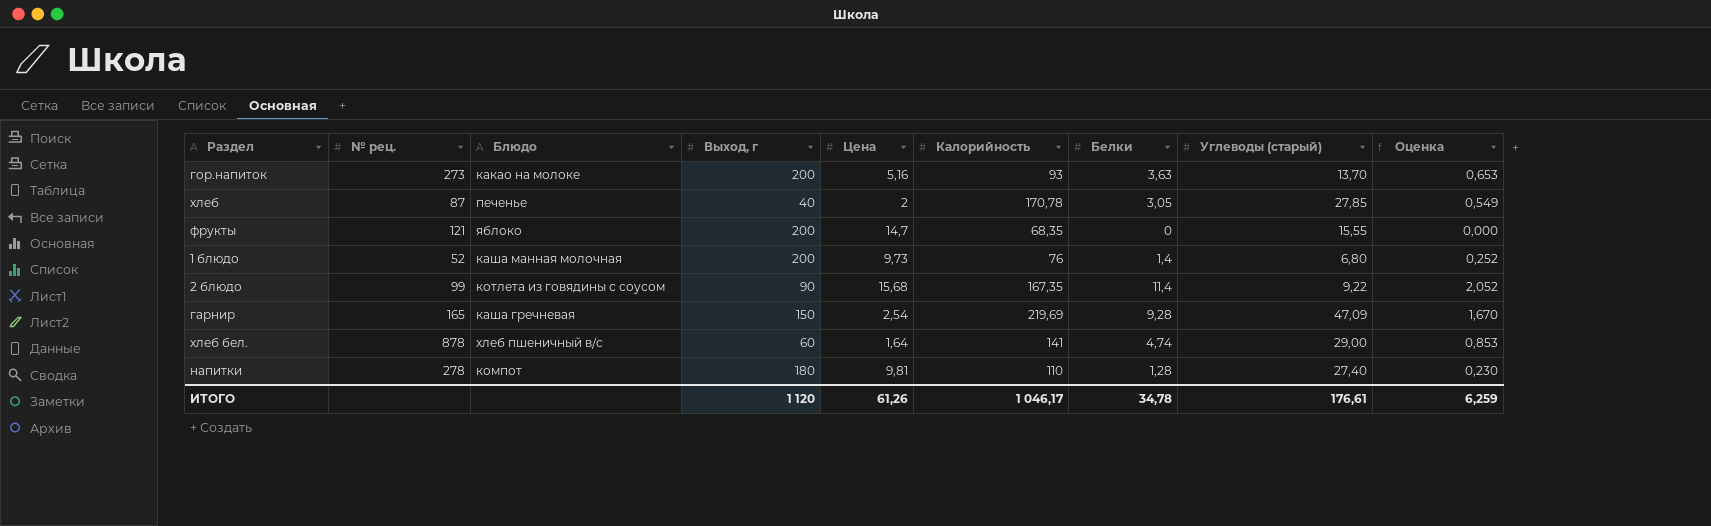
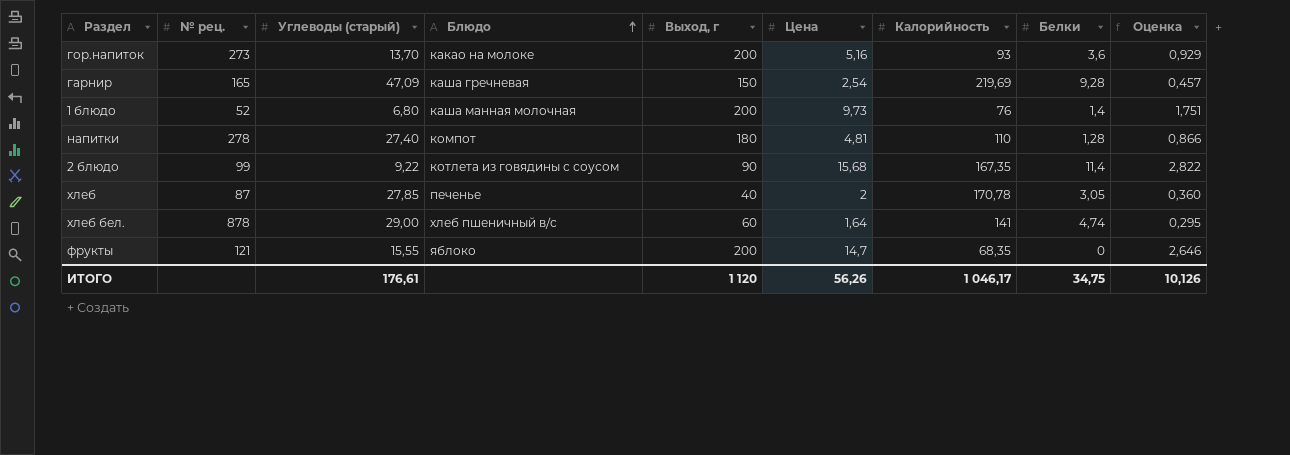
row order: none -> Блюдо ascending
column Углеводы (старый) | position: 8 -> 3
column Оценка | formula: [Белки] * 0,18 -> [Цена] * 0,18
гор.напиток | Белки: 3,63 -> 3,6
напитки | Цена: 9,81 -> 4,81
ИТОГО | Цена: 61,26 -> 56,26
ИТОГО | Белки: 34,78 -> 34,75
ИТОГО | Оценка: 6,259 -> 10,126

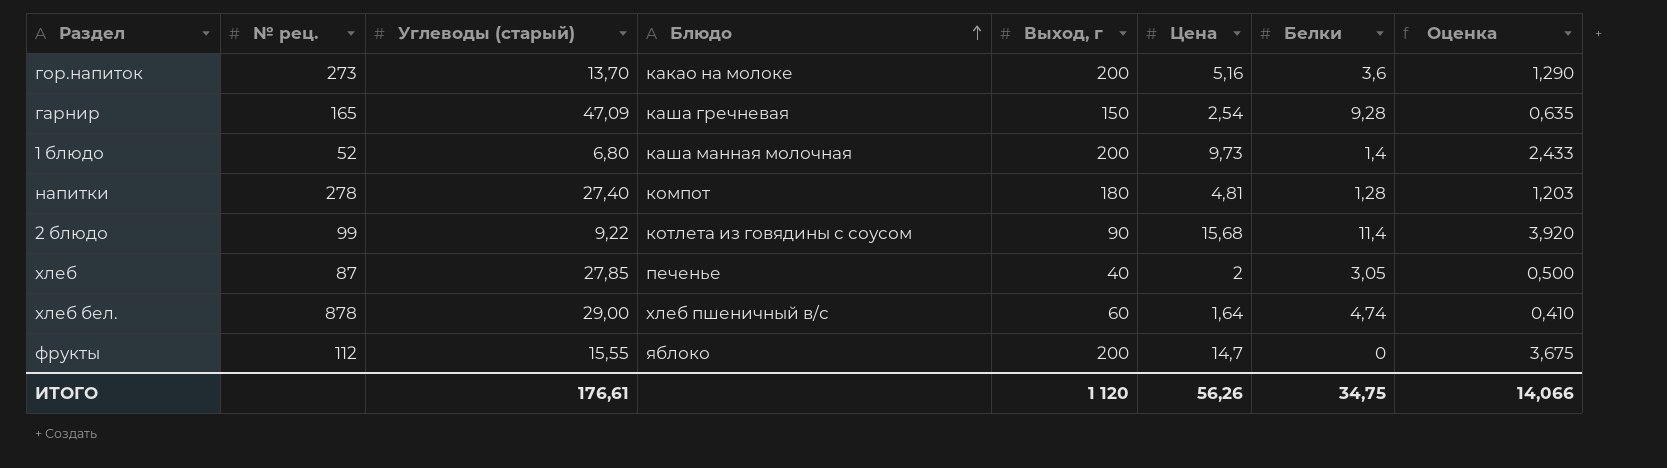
column Калорийность | position: 7 -> none
column Оценка | formula: [Цена] * 0,18 -> [Цена] * 0,25
фрукты | № рец.: 121 -> 112
ИТОГО | Оценка: 10,126 -> 14,066

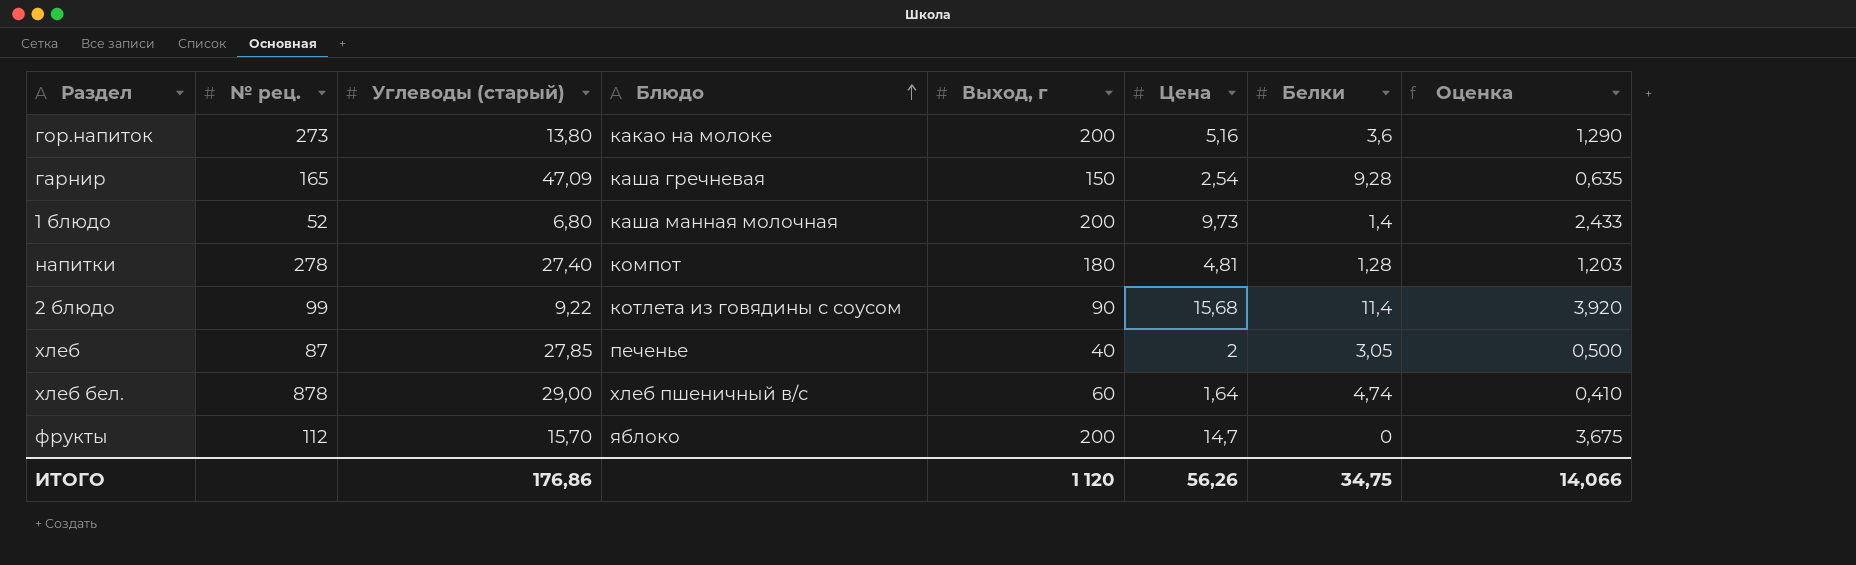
гор.напиток | Углеводы (старый): 13,70 -> 13,80
фрукты | Углеводы (старый): 15,55 -> 15,70
ИТОГО | Углеводы (старый): 176,61 -> 176,86

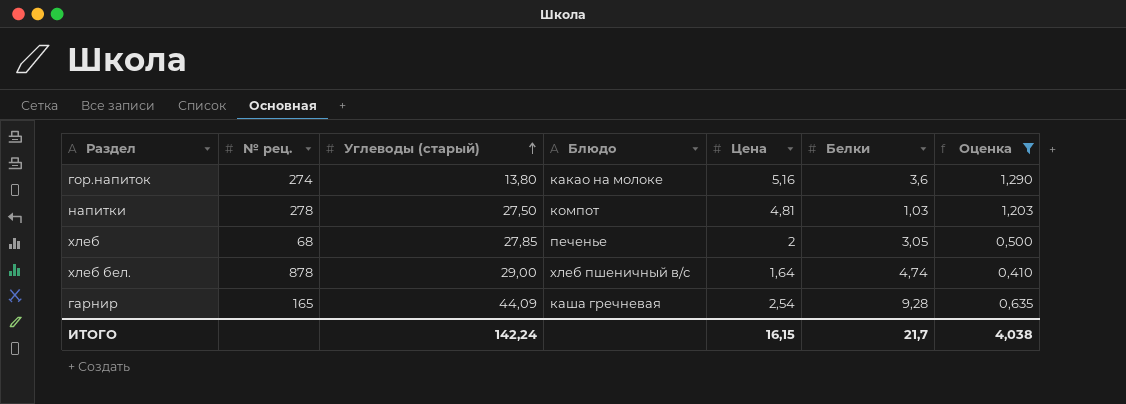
filter: none -> Оценка <= 1,290
row order: Блюдо ascending -> Углеводы (старый) ascending
column Выход, г | position: 5 -> none
гор.напиток | № рец.: 273 -> 274
напитки | Углеводы (старый): 27,40 -> 27,50
напитки | Белки: 1,28 -> 1,03
хлеб | № рец.: 87 -> 68
гарнир | Углеводы (старый): 47,09 -> 44,09
ИТОГО | Углеводы (старый): 176,86 -> 142,24
ИТОГО | Цена: 56,26 -> 16,15
ИТОГО | Белки: 34,75 -> 21,7
ИТОГО | Оценка: 14,066 -> 4,038

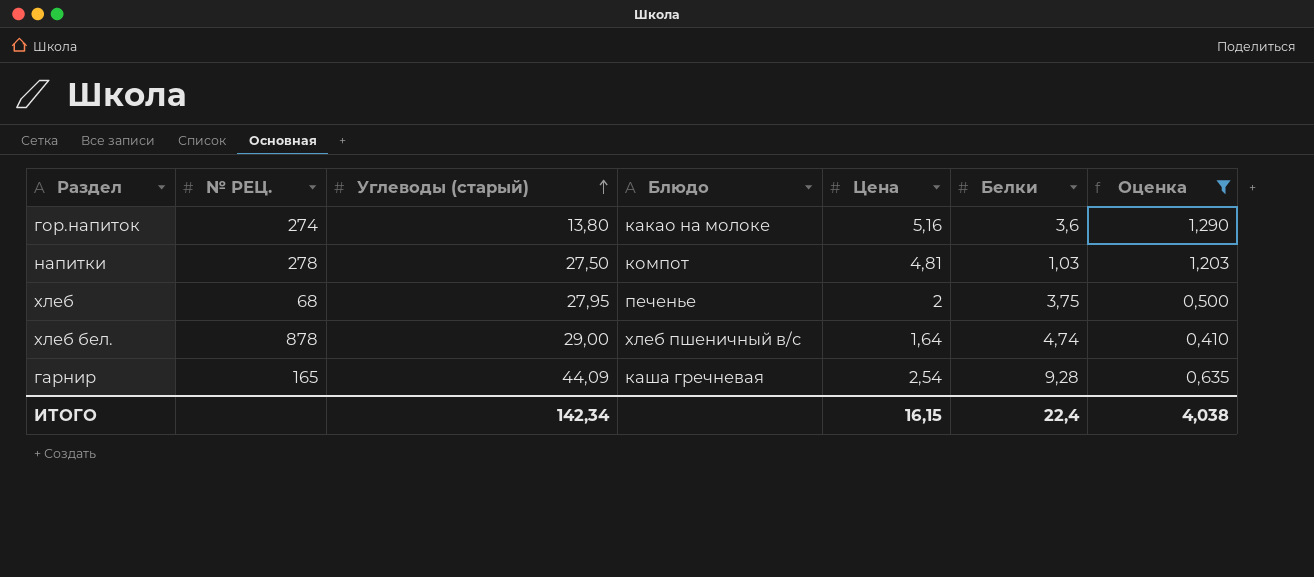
column name: № рец. -> № РЕЦ.
хлеб | Углеводы (старый): 27,85 -> 27,95
хлеб | Белки: 3,05 -> 3,75
ИТОГО | Углеводы (старый): 142,24 -> 142,34
ИТОГО | Белки: 21,7 -> 22,4

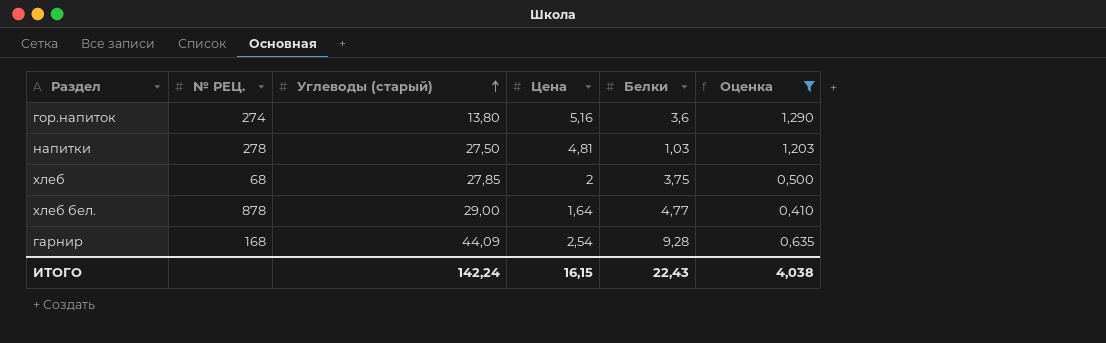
column Блюдо | position: 4 -> none
хлеб | Углеводы (старый): 27,95 -> 27,85
хлеб бел. | Белки: 4,74 -> 4,77
гарнир | № РЕЦ.: 165 -> 168
ИТОГО | Углеводы (старый): 142,34 -> 142,24
ИТОГО | Белки: 22,4 -> 22,43

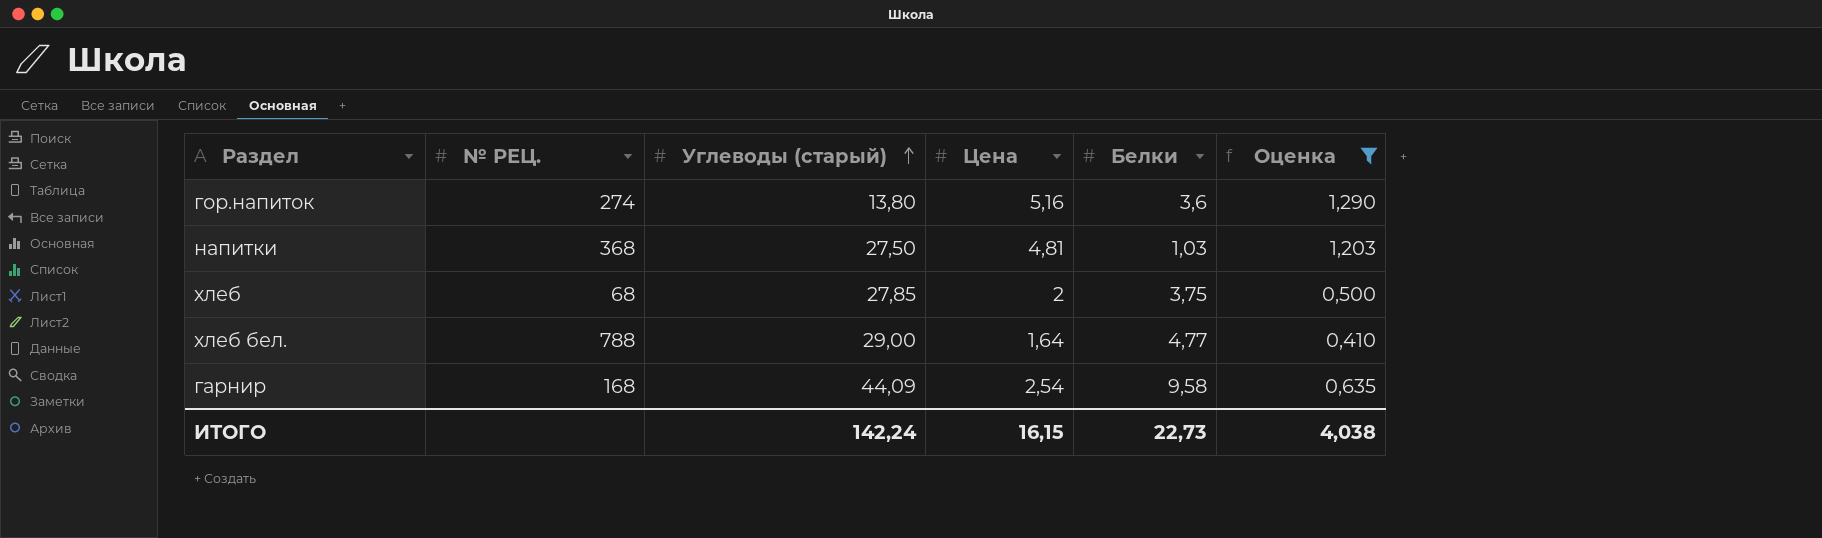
напитки | № РЕЦ.: 278 -> 368
хлеб бел. | № РЕЦ.: 878 -> 788
гарнир | Белки: 9,28 -> 9,58
ИТОГО | Белки: 22,43 -> 22,73

